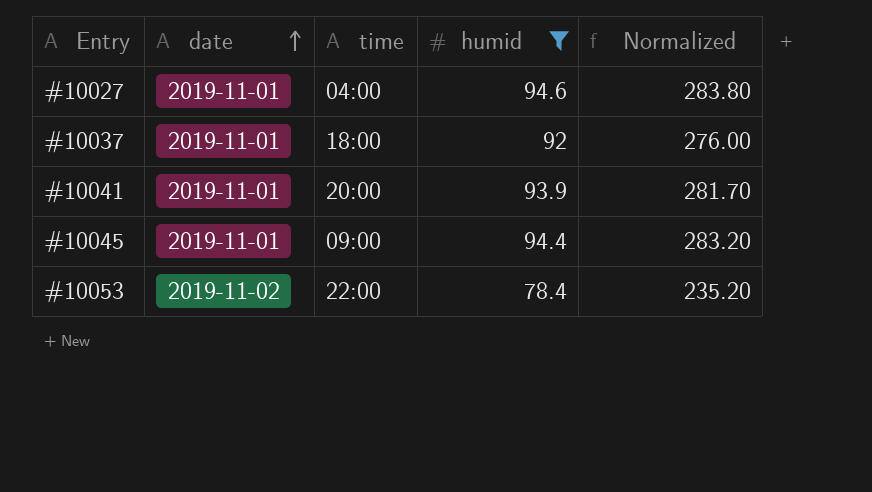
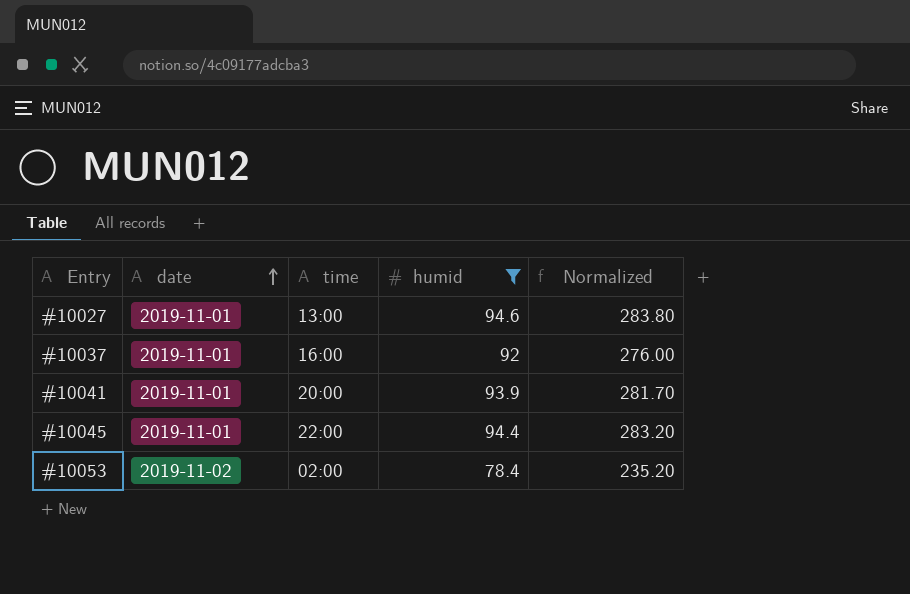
#10027 | time: 04:00 -> 13:00
#10037 | time: 18:00 -> 16:00
#10045 | time: 09:00 -> 22:00
#10053 | time: 22:00 -> 02:00

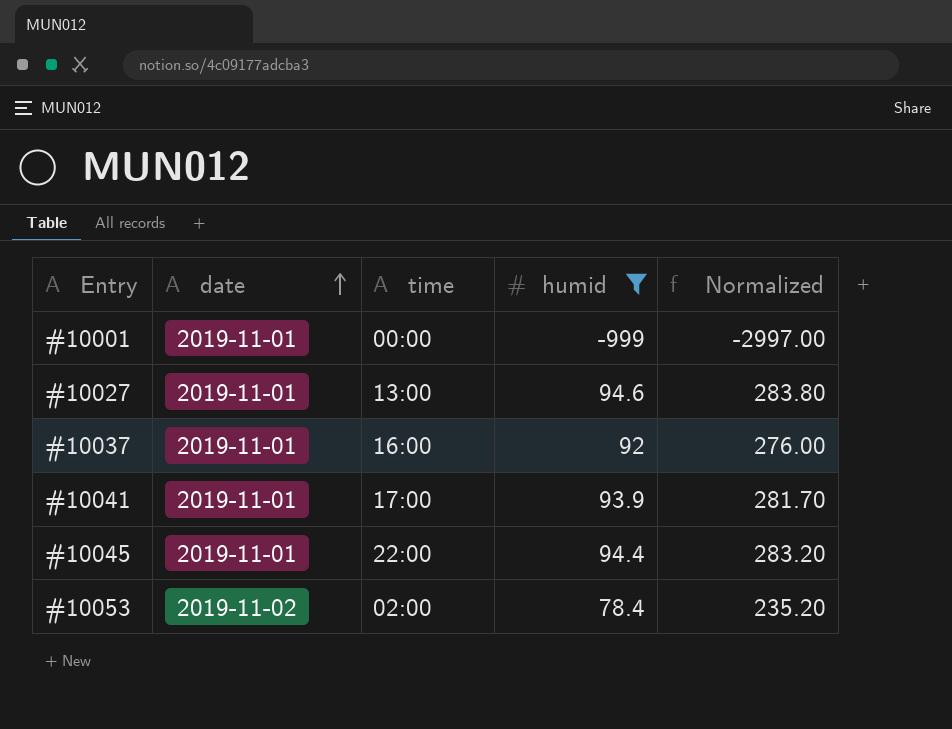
row #10001: none -> 2019-11-01 | 00:00 | -999 | -2997.00
#10041 | time: 20:00 -> 17:00

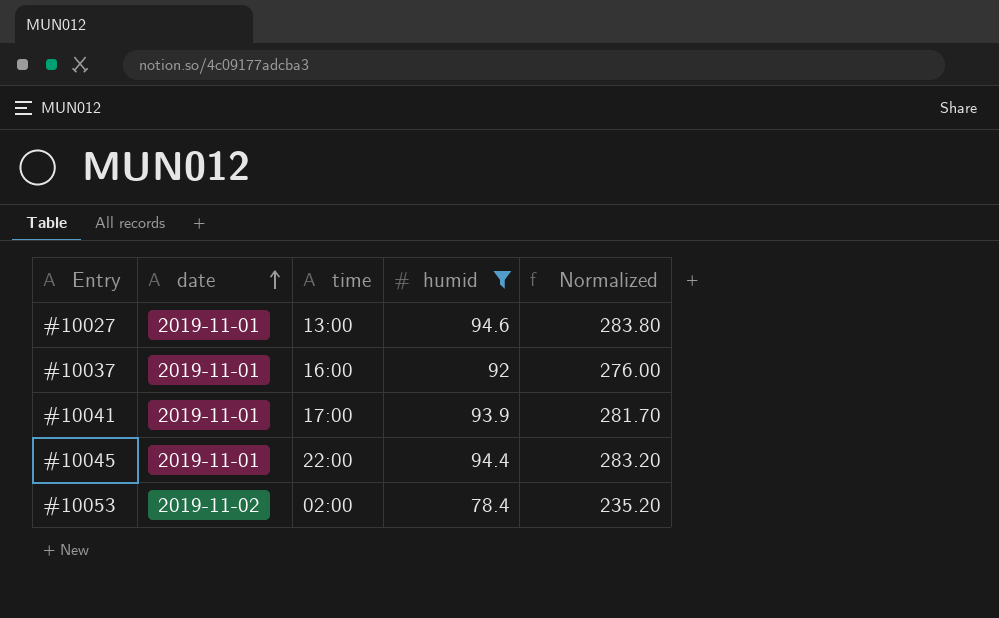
row #10001: 2019-11-01 | 00:00 | -999 | -2997.00 -> none

